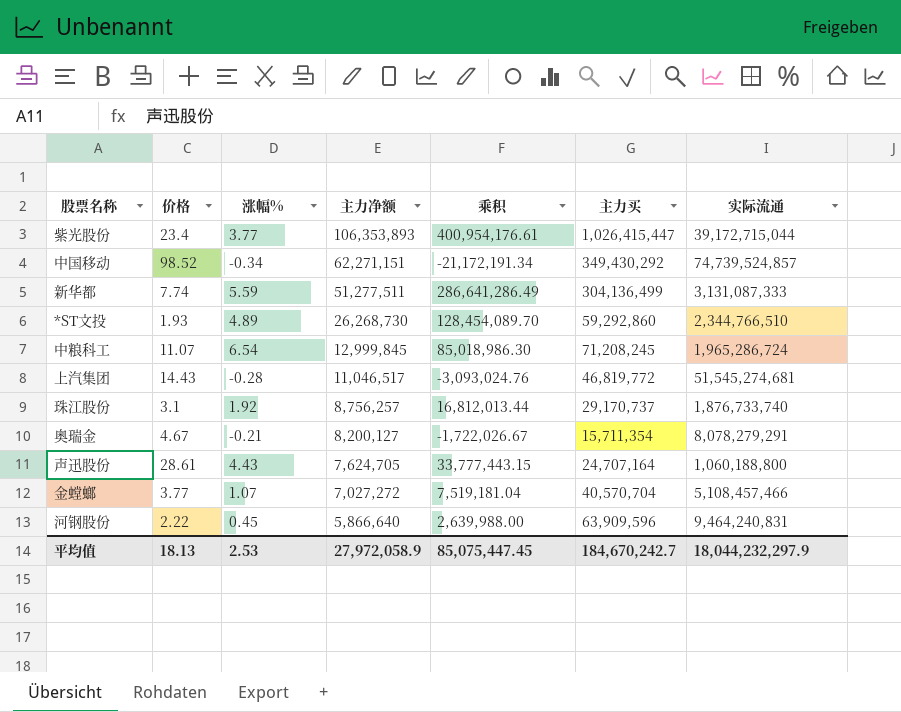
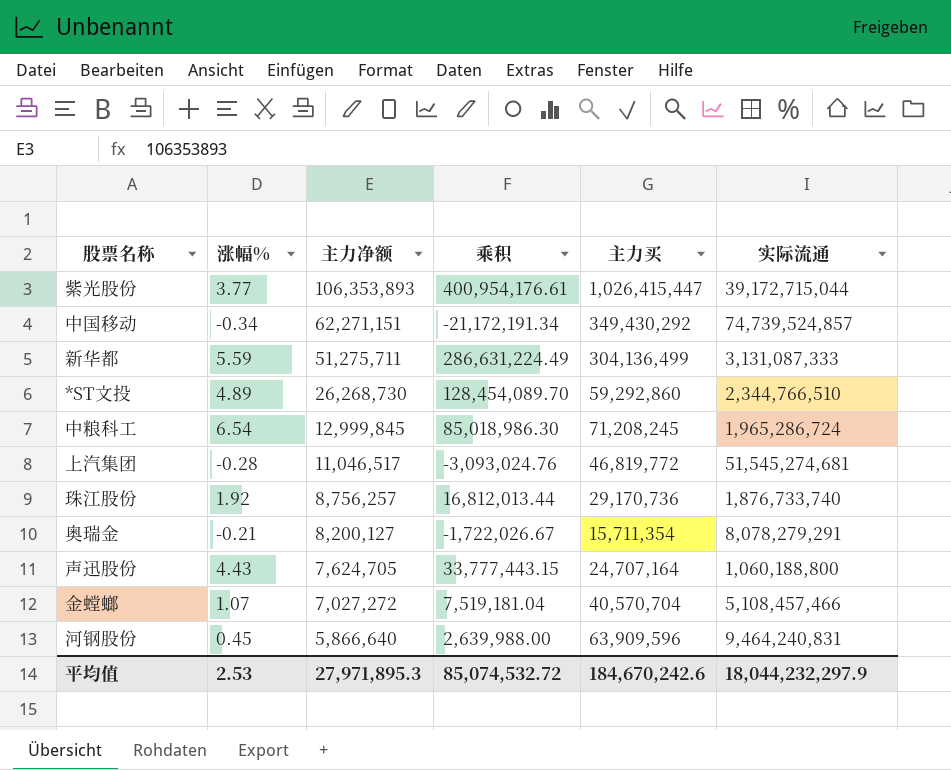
column 价格 | position: 2 -> none
新华都 | 主力净额: 51,277,511 -> 51,275,711
新华都 | 乘积: 286,641,286.49 -> 286,631,224.49
珠江股份 | 主力买: 29,170,737 -> 29,170,736
平均值 | 主力净额: 27,972,058.9 -> 27,971,895.3
平均值 | 乘积: 85,075,447.45 -> 85,074,532.72
平均值 | 主力买: 184,670,242.7 -> 184,670,242.6

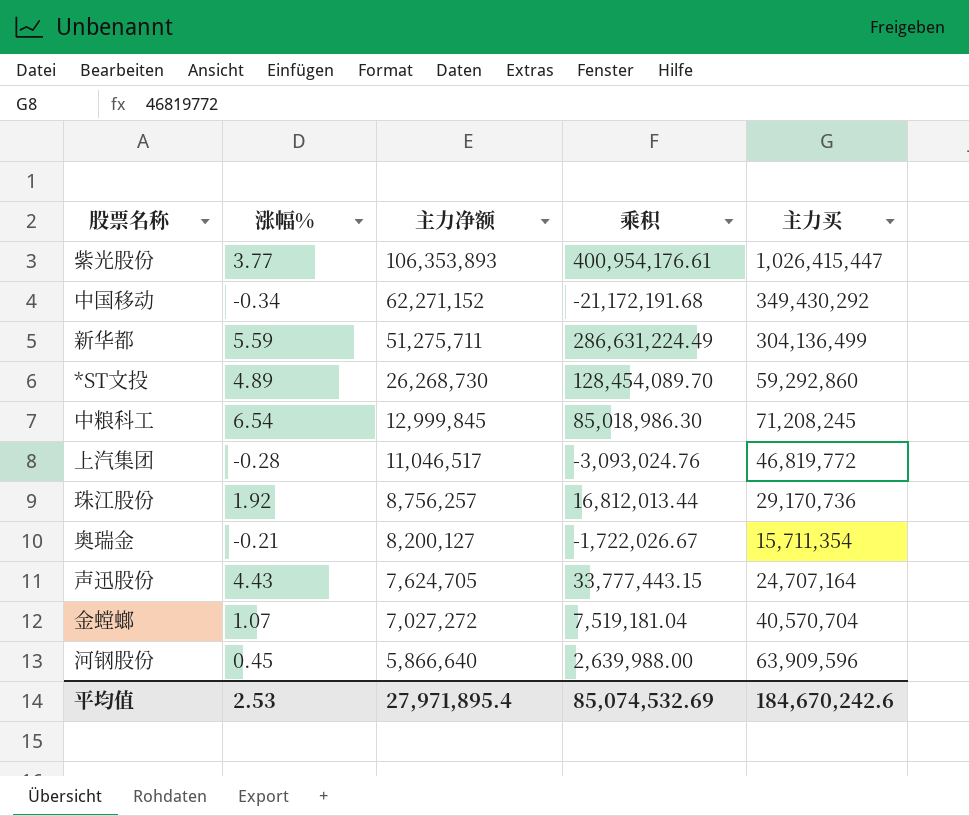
column 实际流通 | position: 6 -> none
中国移动 | 主力净额: 62,271,151 -> 62,271,152
中国移动 | 乘积: -21,172,191.34 -> -21,172,191.68
平均值 | 主力净额: 27,971,895.3 -> 27,971,895.4
平均值 | 乘积: 85,074,532.72 -> 85,074,532.69

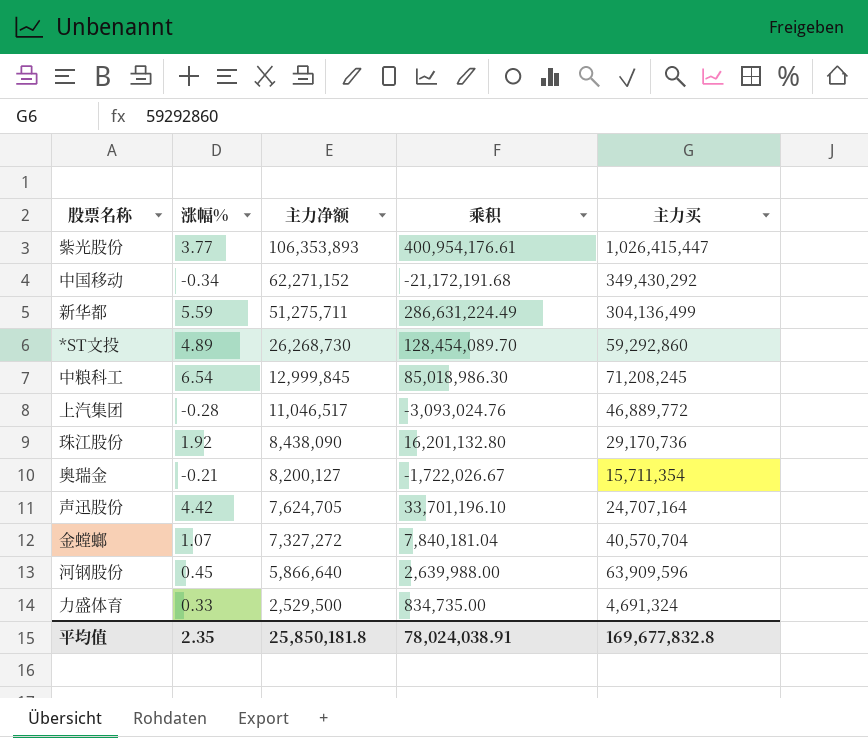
上汽集团 | 主力买: 46,819,772 -> 46,889,772
珠江股份 | 主力净额: 8,756,257 -> 8,438,090
珠江股份 | 乘积: 16,812,013.44 -> 16,201,132.80
声迅股份 | 涨幅%: 4.43 -> 4.42
声迅股份 | 乘积: 33,777,443.15 -> 33,701,196.10
金螳螂 | 主力净额: 7,027,272 -> 7,327,272
金螳螂 | 乘积: 7,519,181.04 -> 7,840,181.04
row 力盛体育: none -> 0.33 | 2,529,500 | 834,735.00 | 4,691,324
平均值 | 涨幅%: 2.53 -> 2.35
平均值 | 主力净额: 27,971,895.4 -> 25,850,181.8
平均值 | 乘积: 85,074,532.69 -> 78,024,038.91
平均值 | 主力买: 184,670,242.6 -> 169,677,832.8

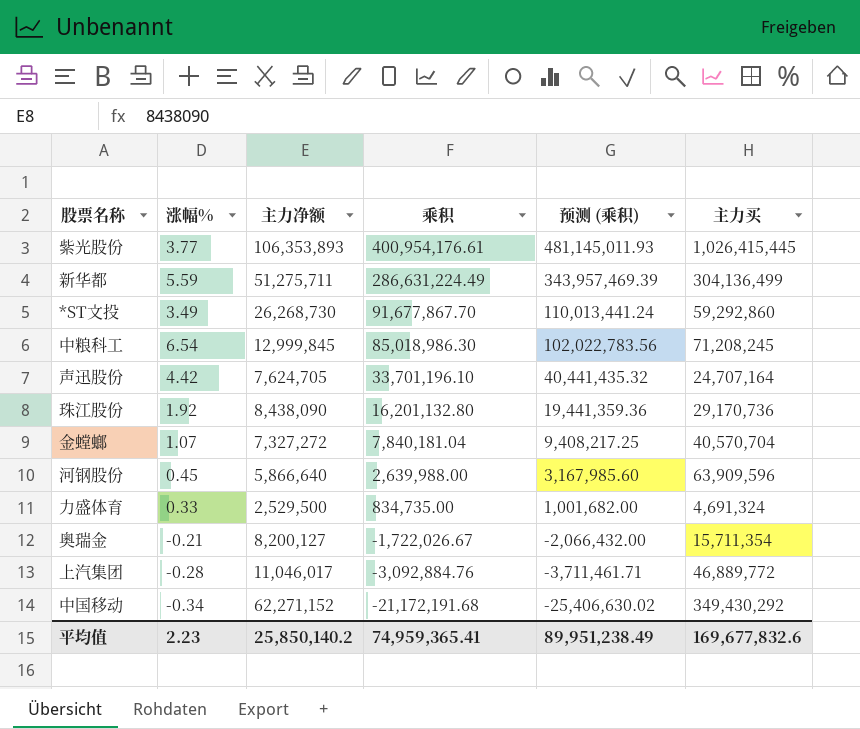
row order: 主力净额 descending -> 乘积 descending
column 预测 (乘积) | formula: none -> [乘积] * 1.2
紫光股份 | 主力买: 1,026,415,447 -> 1,026,415,445
*ST文投 | 涨幅%: 4.89 -> 3.49
*ST文投 | 乘积: 128,454,089.70 -> 91,677,867.70
上汽集团 | 主力净额: 11,046,517 -> 11,046,017
上汽集团 | 乘积: -3,093,024.76 -> -3,092,884.76
平均值 | 涨幅%: 2.35 -> 2.23
平均值 | 主力净额: 25,850,181.8 -> 25,850,140.2
平均值 | 乘积: 78,024,038.91 -> 74,959,365.41
平均值 | 主力买: 169,677,832.8 -> 169,677,832.6

